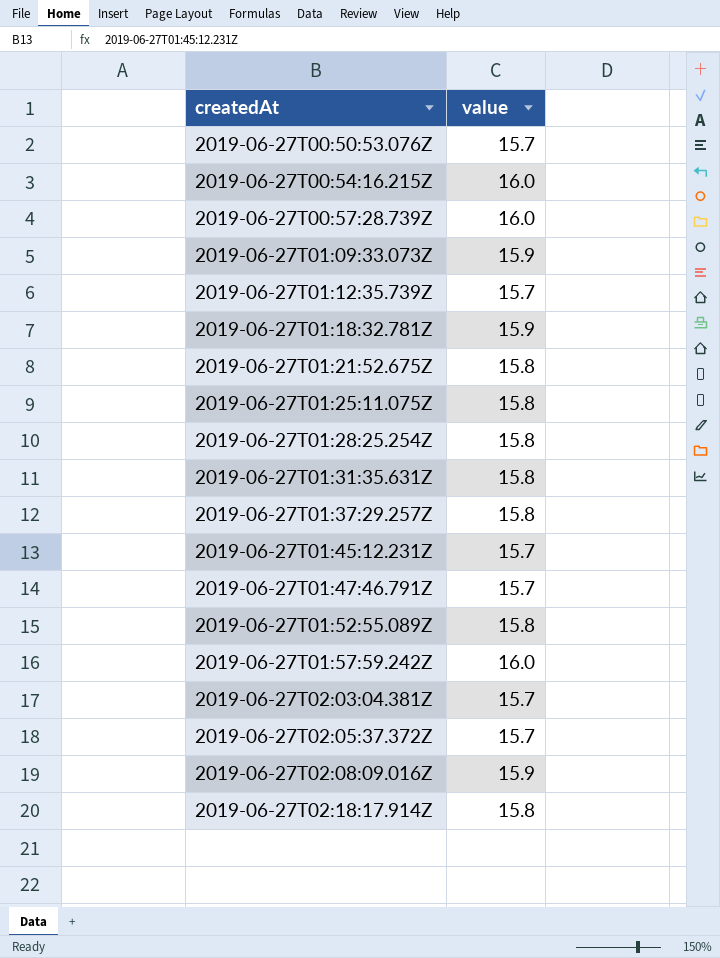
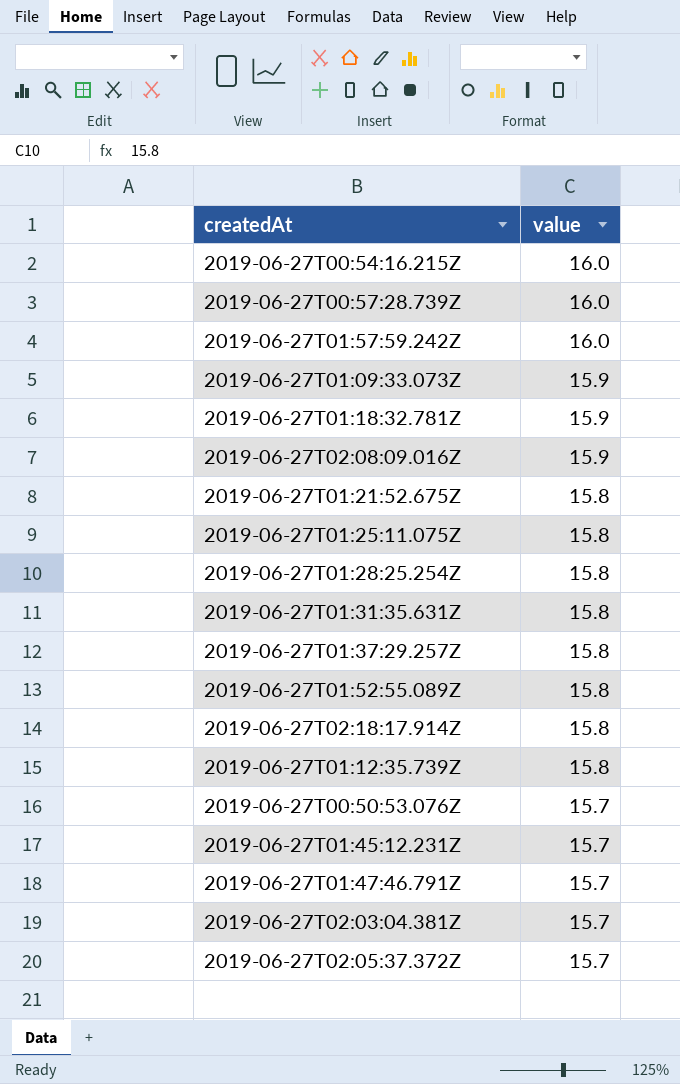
row order: createdAt ascending -> value descending
2019-06-27T01:12:35.739Z | value: 15.7 -> 15.8

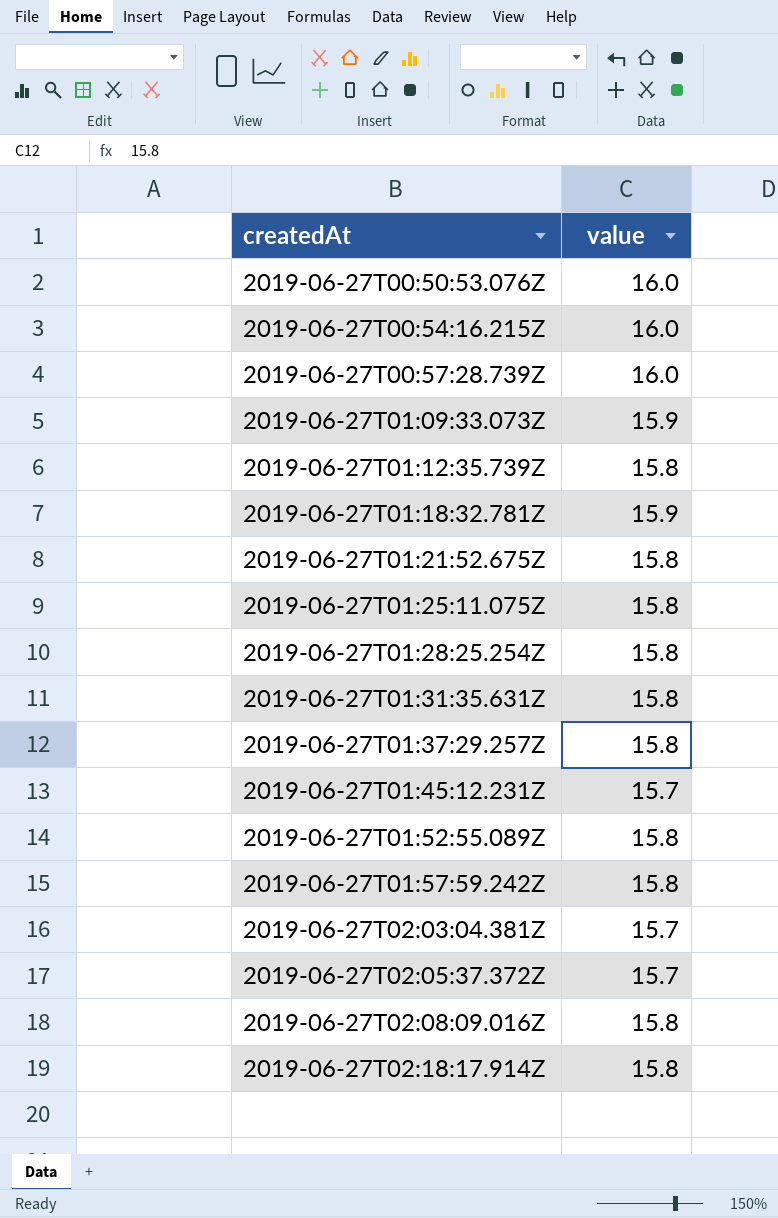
row order: value descending -> createdAt ascending
row 2019-06-27T01:47:46.791Z: 15.7 -> none
2019-06-27T00:50:53.076Z | value: 15.7 -> 16.0
2019-06-27T01:57:59.242Z | value: 16.0 -> 15.8
2019-06-27T02:08:09.016Z | value: 15.9 -> 15.8

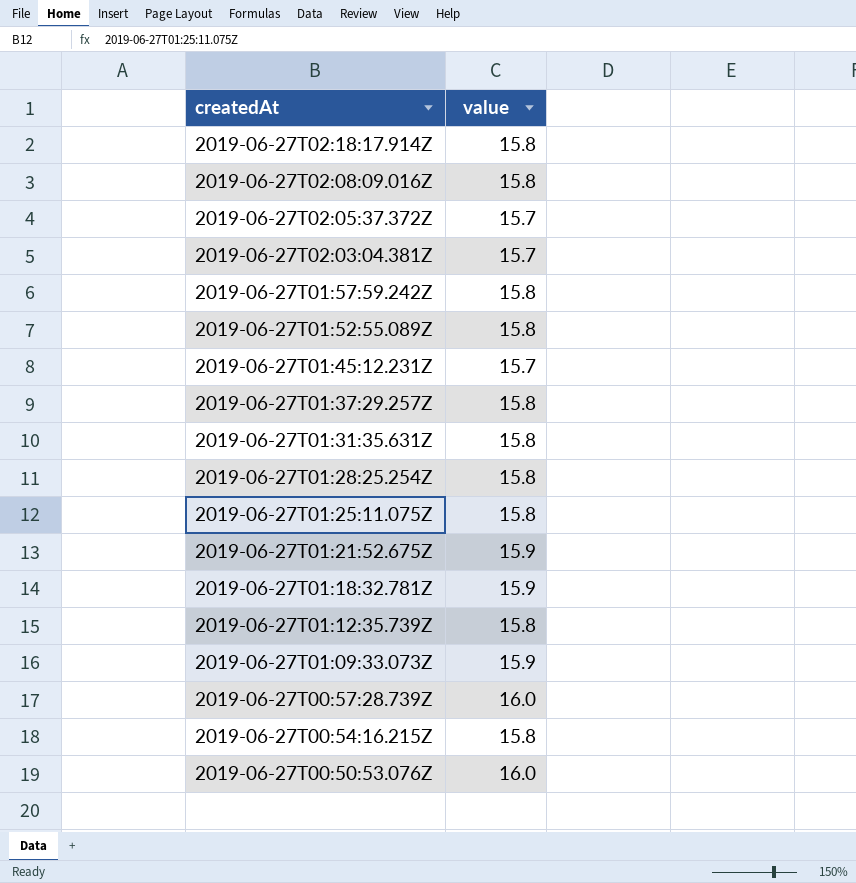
row order: createdAt ascending -> createdAt descending
2019-06-27T01:21:52.675Z | value: 15.8 -> 15.9
2019-06-27T00:54:16.215Z | value: 16.0 -> 15.8

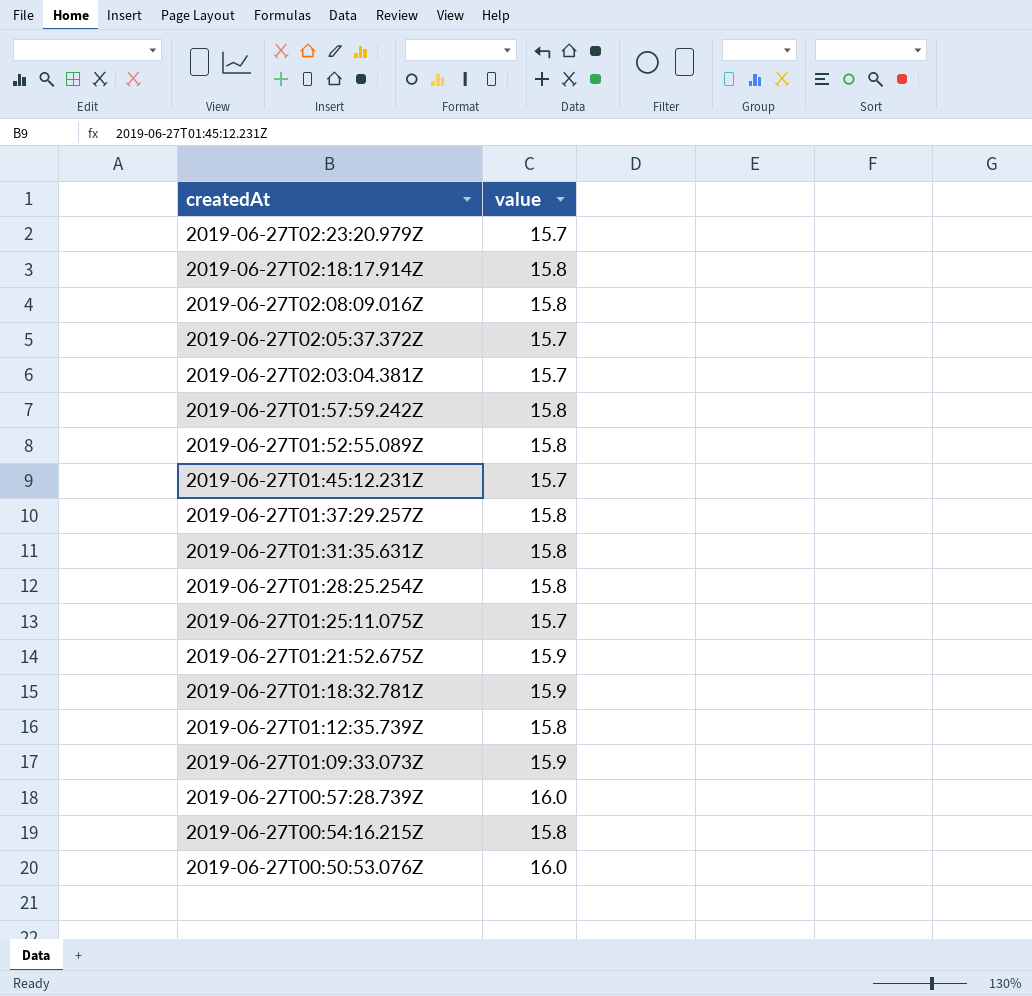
row 2019-06-27T02:23:20.979Z: none -> 15.7
2019-06-27T01:25:11.075Z | value: 15.8 -> 15.7

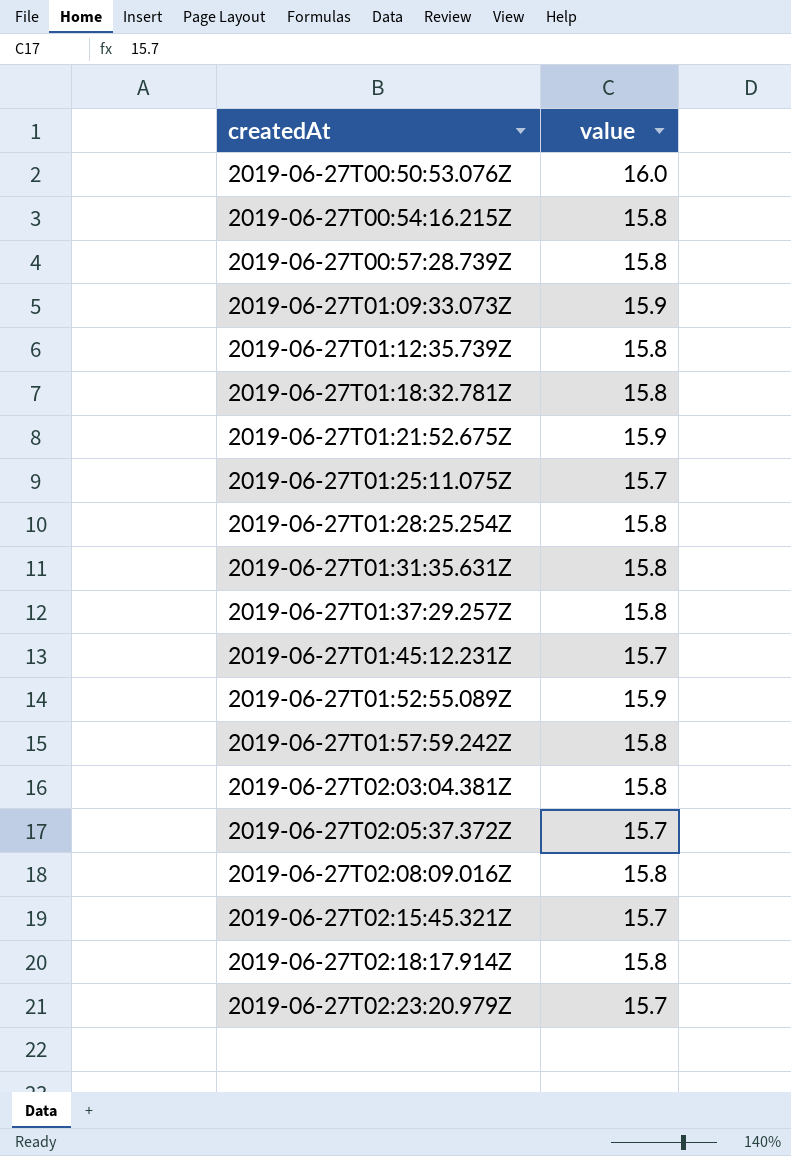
row order: createdAt descending -> createdAt ascending
2019-06-27T00:57:28.739Z | value: 16.0 -> 15.8
2019-06-27T01:18:32.781Z | value: 15.9 -> 15.8
2019-06-27T01:52:55.089Z | value: 15.8 -> 15.9
2019-06-27T02:03:04.381Z | value: 15.7 -> 15.8
row 2019-06-27T02:15:45.321Z: none -> 15.7

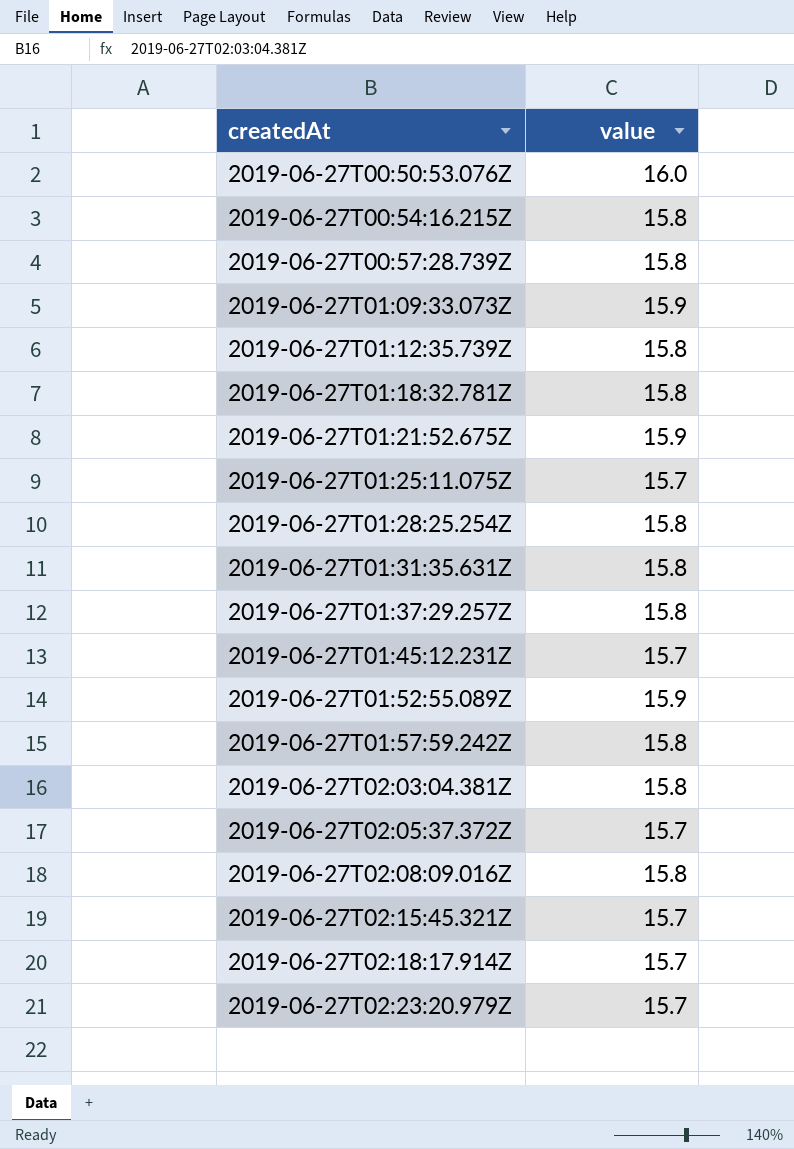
2019-06-27T02:18:17.914Z | value: 15.8 -> 15.7

